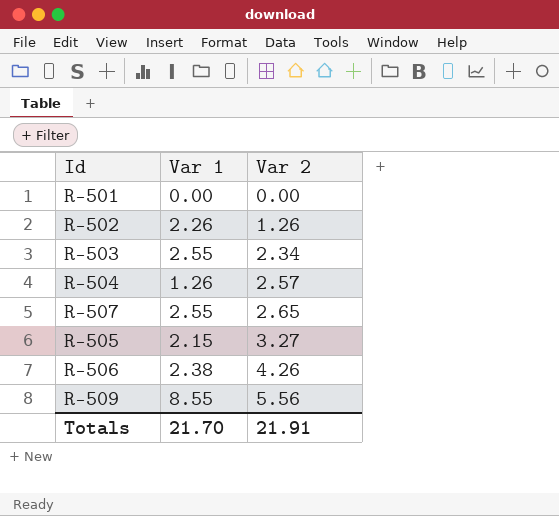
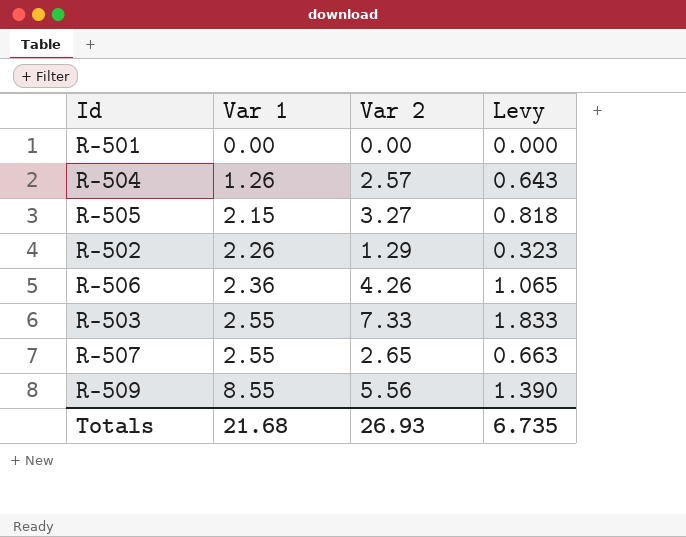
row order: Var 2 ascending -> Var 1 ascending
column Levy | formula: none -> [Var 2] * 0.25
R-502 | Var 2: 1.26 -> 1.29
R-506 | Var 1: 2.38 -> 2.36
R-503 | Var 2: 2.34 -> 7.33
Totals | Var 1: 21.70 -> 21.68
Totals | Var 2: 21.91 -> 26.93

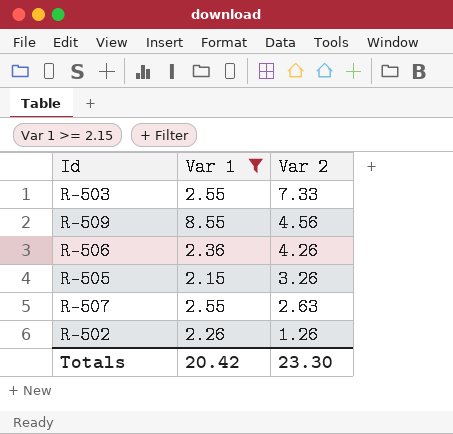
filter: none -> Var 1 >= 2.15
row order: Var 1 ascending -> Var 2 descending
column Levy | formula: [Var 2] * 0.25 -> none
R-509 | Var 2: 5.56 -> 4.56
R-505 | Var 2: 3.27 -> 3.26
R-507 | Var 2: 2.65 -> 2.63
R-502 | Var 2: 1.29 -> 1.26
Totals | Var 1: 21.68 -> 20.42
Totals | Var 2: 26.93 -> 23.30

